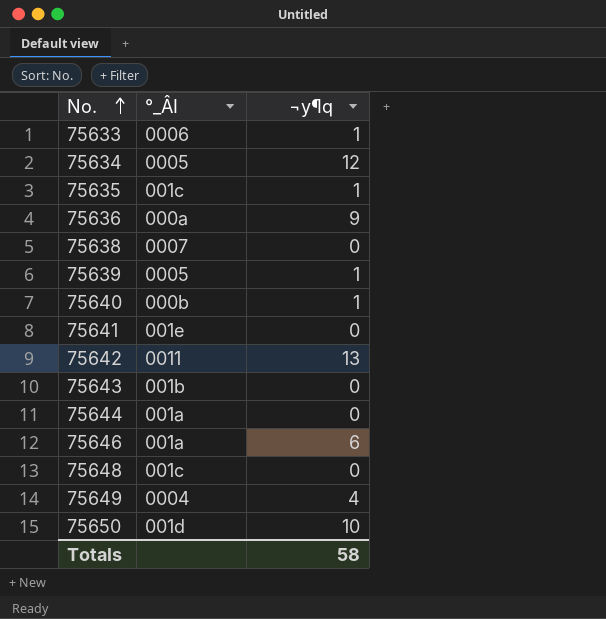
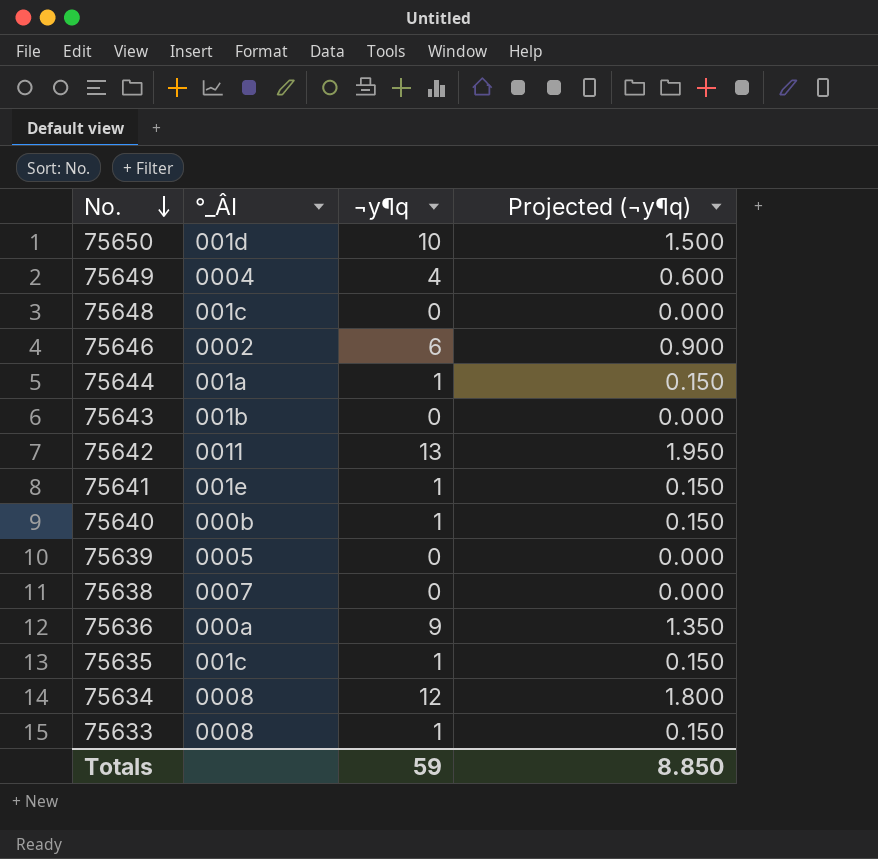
row order: No. ascending -> No. descending
column Projected (¬y¶q) | formula: none -> [¬y¶q] * 0.15
75646 | °_ÂI: 001a -> 0002
75644 | ¬y¶q: 0 -> 1
75641 | ¬y¶q: 0 -> 1
75639 | ¬y¶q: 1 -> 0
75634 | °_ÂI: 0005 -> 0008
75633 | °_ÂI: 0006 -> 0008
Totals | ¬y¶q: 58 -> 59

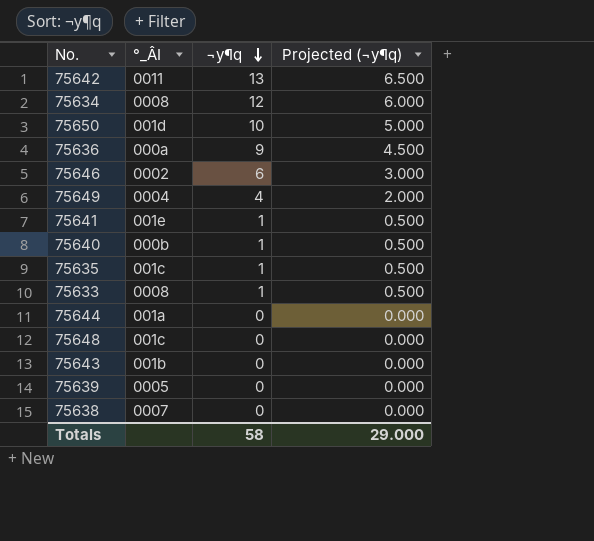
row order: No. descending -> ¬y¶q descending
column Projected (¬y¶q) | formula: [¬y¶q] * 0.15 -> [¬y¶q] * 0.5
75644 | ¬y¶q: 1 -> 0
Totals | ¬y¶q: 59 -> 58
Totals | Projected (¬y¶q): 8.850 -> 29.000

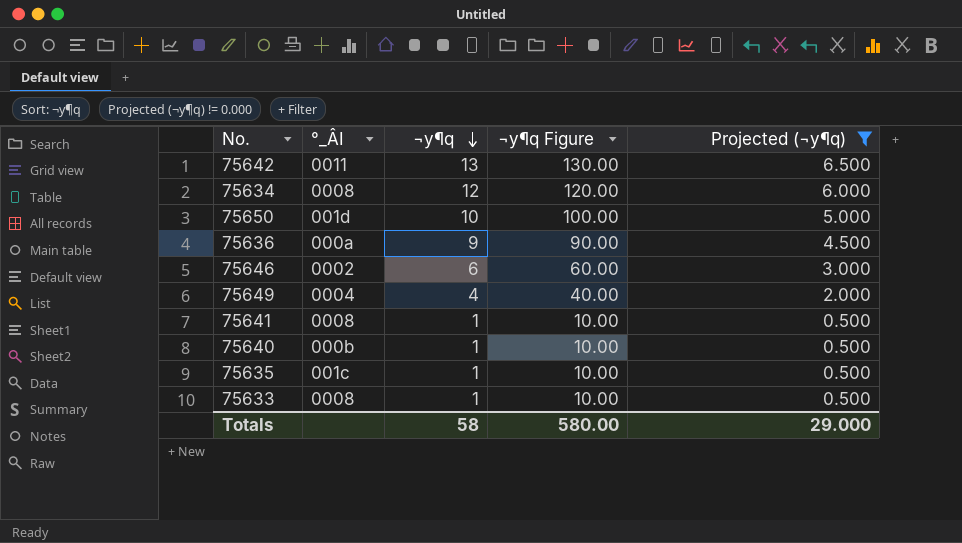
filter: none -> Projected (¬y¶q) != 0.000
column ¬y¶q Figure | formula: none -> [¬y¶q] * 10
75641 | °_ÂI: 001e -> 0008

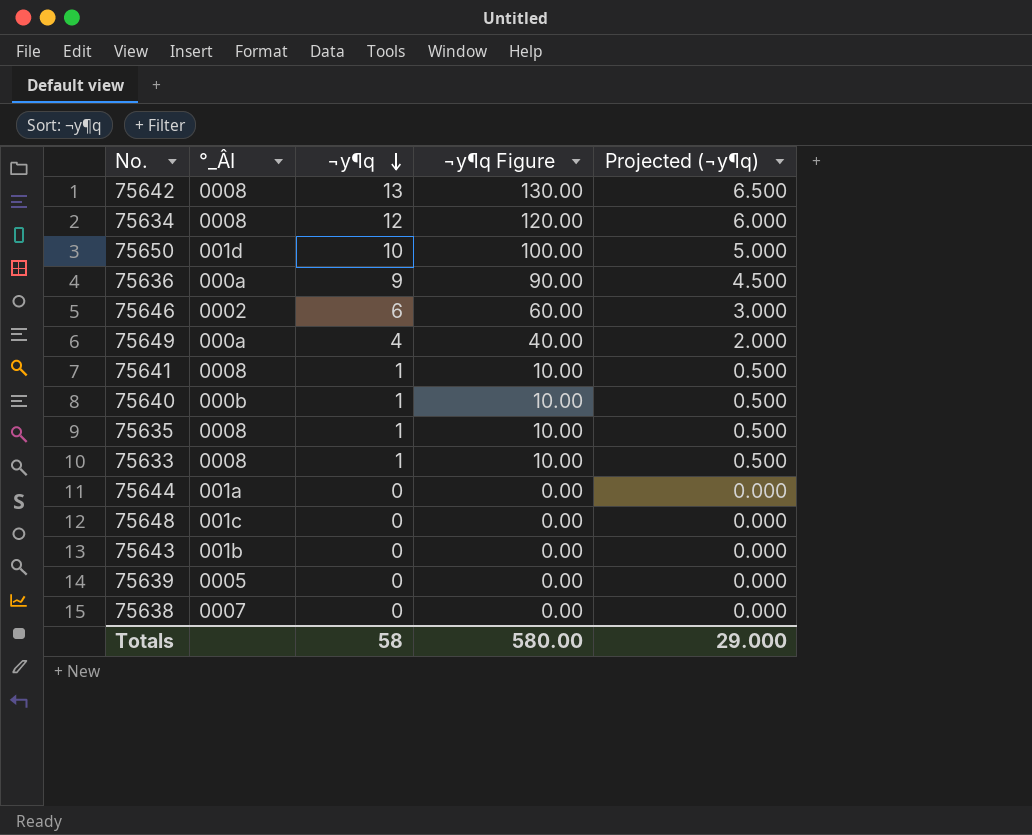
filter: Projected (¬y¶q) != 0.000 -> none
75642 | °_ÂI: 0011 -> 0008
75649 | °_ÂI: 0004 -> 000a
75635 | °_ÂI: 001c -> 0008

